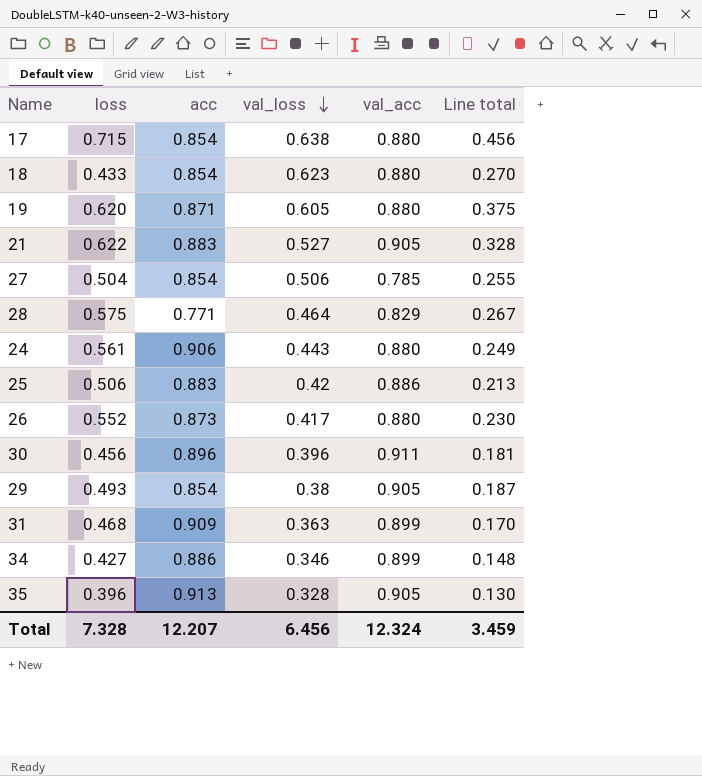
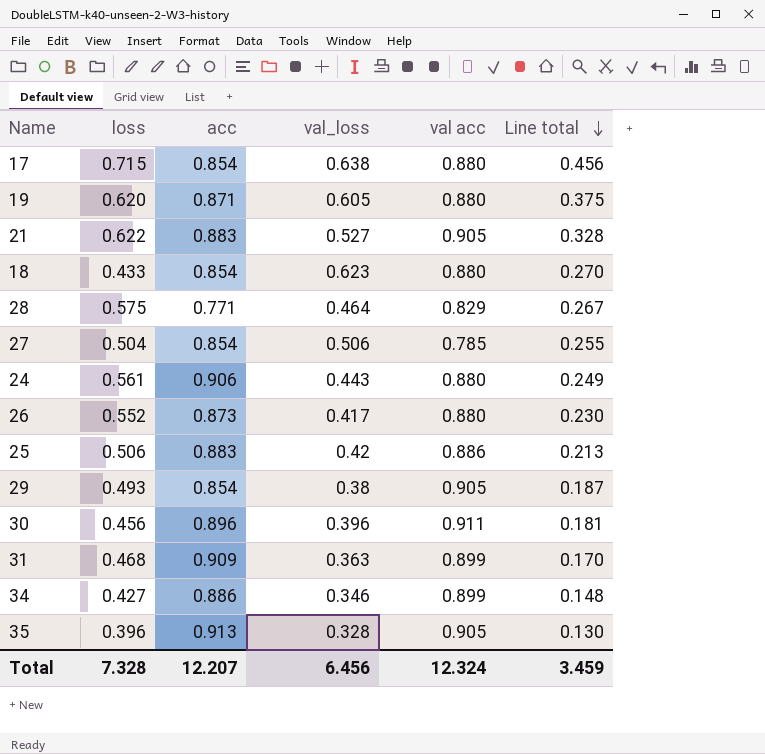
row order: val_loss descending -> Line total descending
column name: val_acc -> val acc

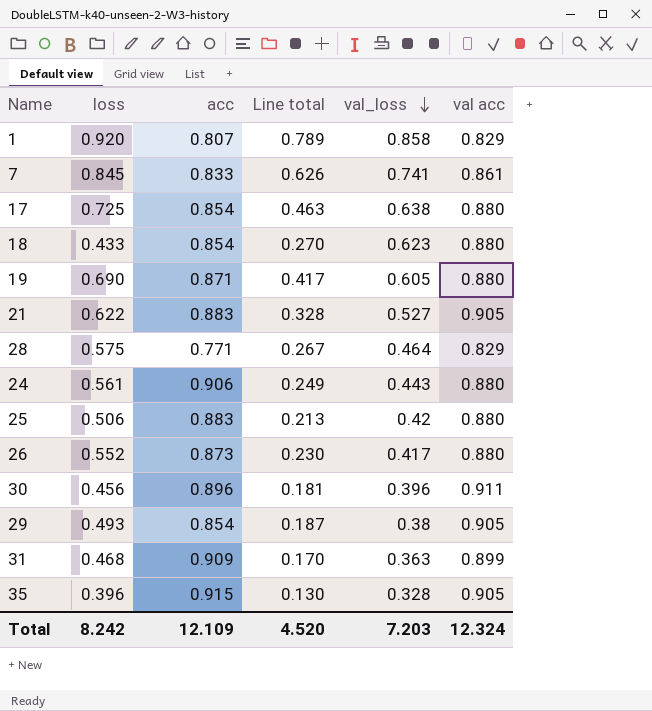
row order: Line total descending -> val_loss descending
column Line total | position: 6 -> 4
row 27: 0.504 | 0.854 | 0.506 | 0.785 | 0.255 -> none
row 34: 0.427 | 0.886 | 0.346 | 0.899 | 0.148 -> none
row 1: none -> 0.920 | 0.807 | 0.789 | 0.858 | 0.829
row 7: none -> 0.845 | 0.833 | 0.626 | 0.741 | 0.861
17 | loss: 0.715 -> 0.725
17 | Line total: 0.456 -> 0.463
19 | loss: 0.620 -> 0.690
19 | Line total: 0.375 -> 0.417
25 | val acc: 0.886 -> 0.880
35 | acc: 0.913 -> 0.915
Total | loss: 7.328 -> 8.242
Total | acc: 12.207 -> 12.109
Total | Line total: 3.459 -> 4.520
Total | val_loss: 6.456 -> 7.203

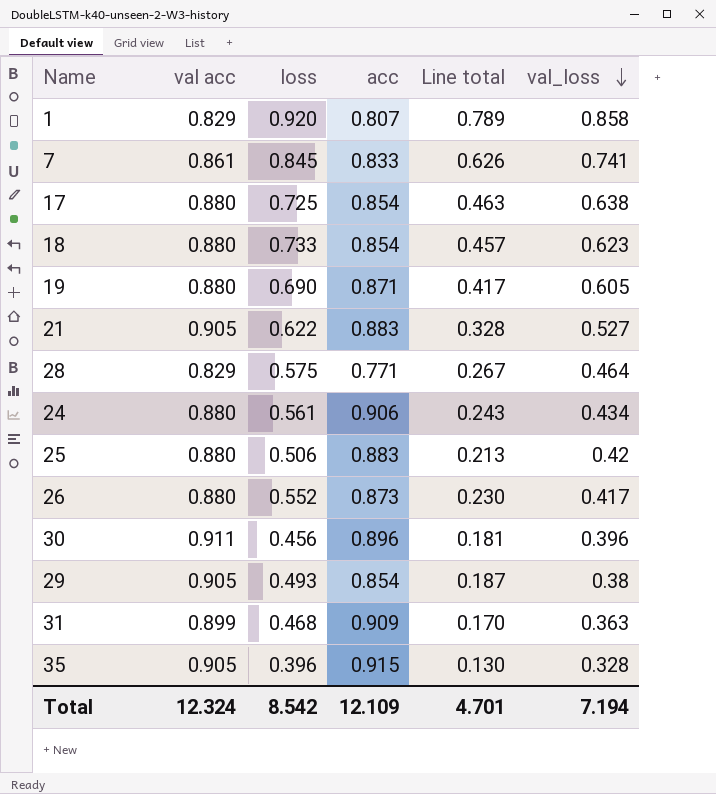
column val acc | position: 6 -> 2
18 | loss: 0.433 -> 0.733
18 | Line total: 0.270 -> 0.457
24 | Line total: 0.249 -> 0.243
24 | val_loss: 0.443 -> 0.434
Total | loss: 8.242 -> 8.542
Total | Line total: 4.520 -> 4.701
Total | val_loss: 7.203 -> 7.194

